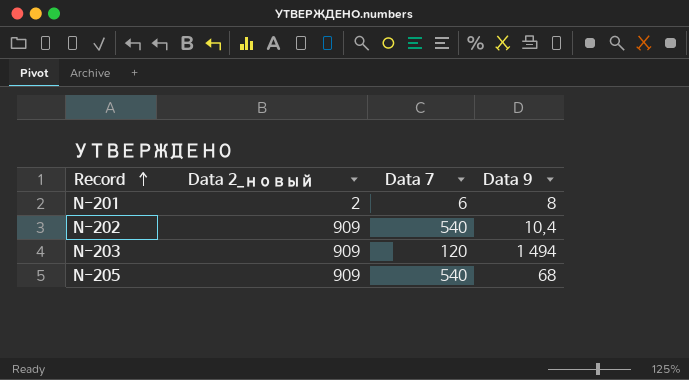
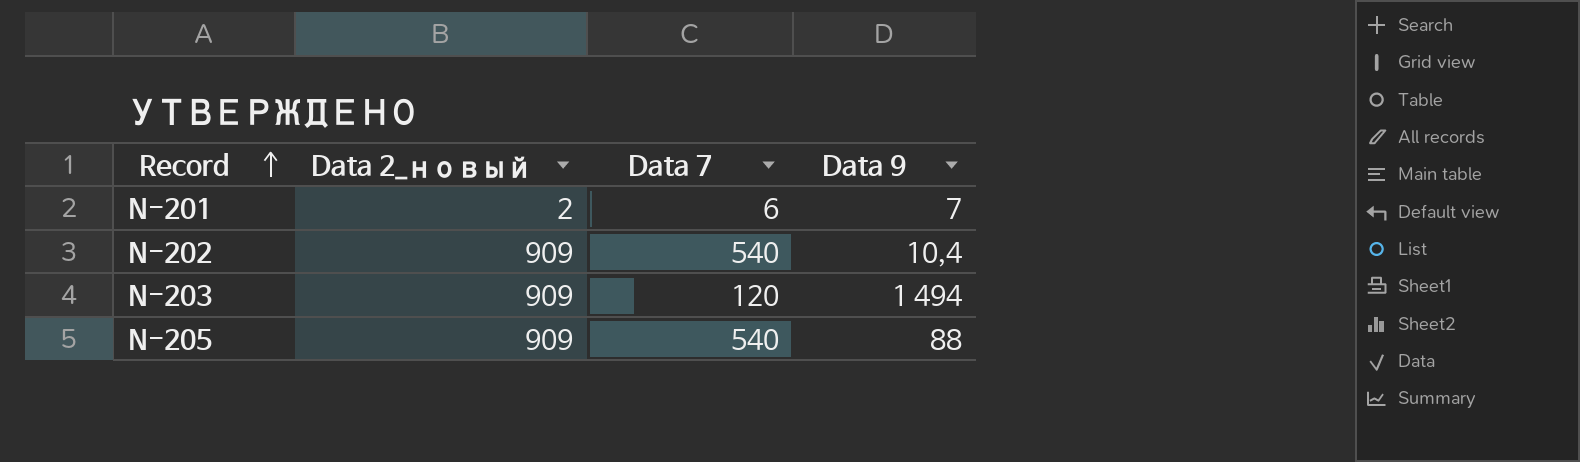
N-201 | Data 9: 8 -> 7
N-205 | Data 9: 68 -> 88

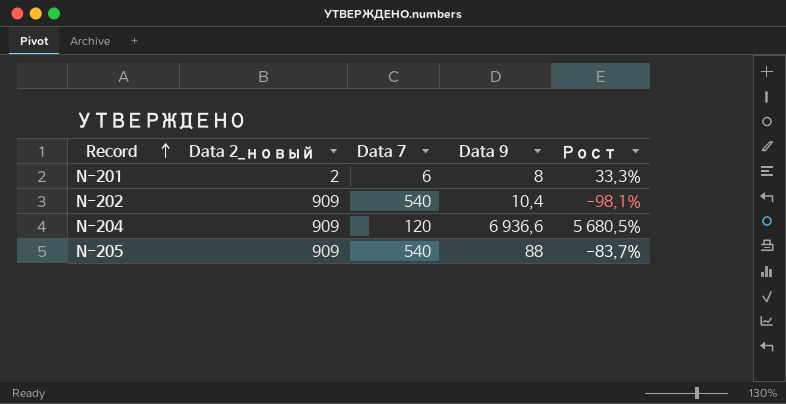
column Рост | formula: none -> ([Data 9] - [Data 7]) / [Data 7]
row N-203: 909 | 120 | 1 494 -> none
N-201 | Data 9: 7 -> 8
row N-204: none -> 909 | 120 | 6 936,6 | 5 680,5%

